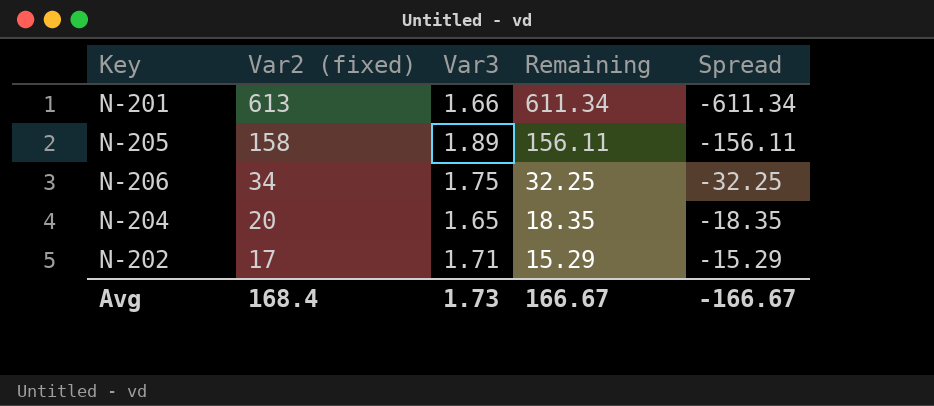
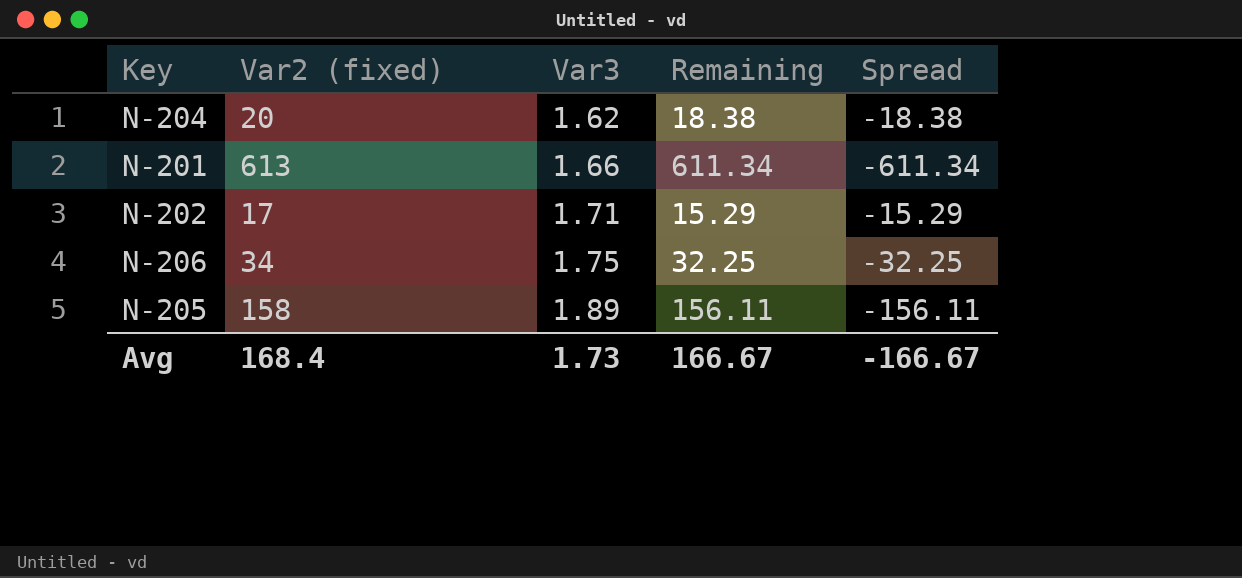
row order: Var2 (fixed) descending -> Var3 ascending
N-204 | Var3: 1.65 -> 1.62
N-204 | Remaining: 18.35 -> 18.38
N-204 | Spread: -18.35 -> -18.38

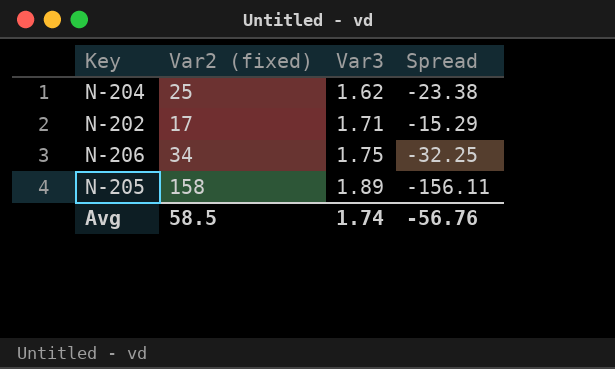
column Remaining | formula: [Var2 (fixed)] - [Var3] -> none
row N-201: 613 | 1.66 | 611.34 | -611.34 -> none
N-204 | Var2 (fixed): 20 -> 25
N-204 | Spread: -18.38 -> -23.38
Avg | Var2 (fixed): 168.4 -> 58.5
Avg | Var3: 1.73 -> 1.74
Avg | Spread: -166.67 -> -56.76

